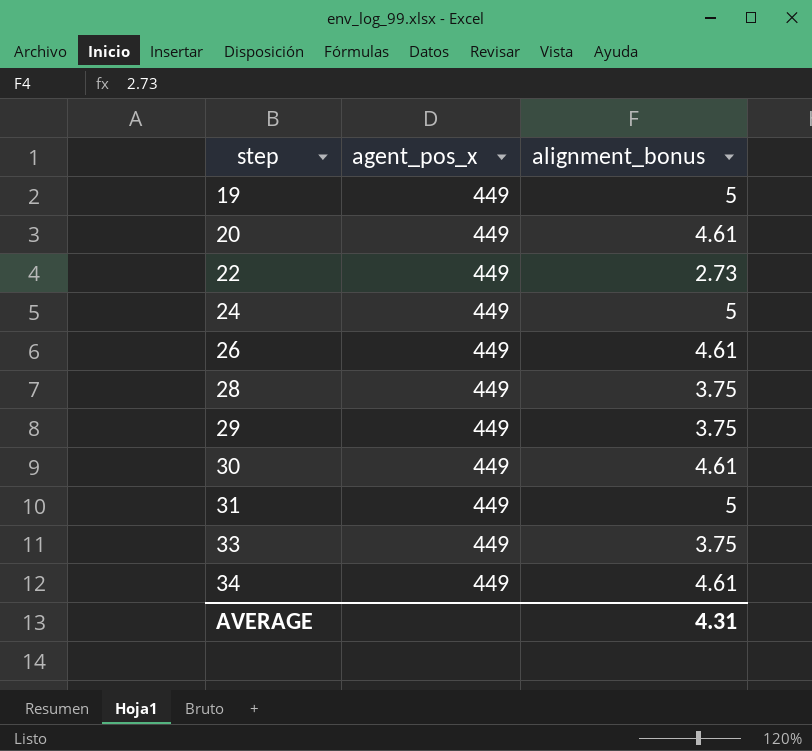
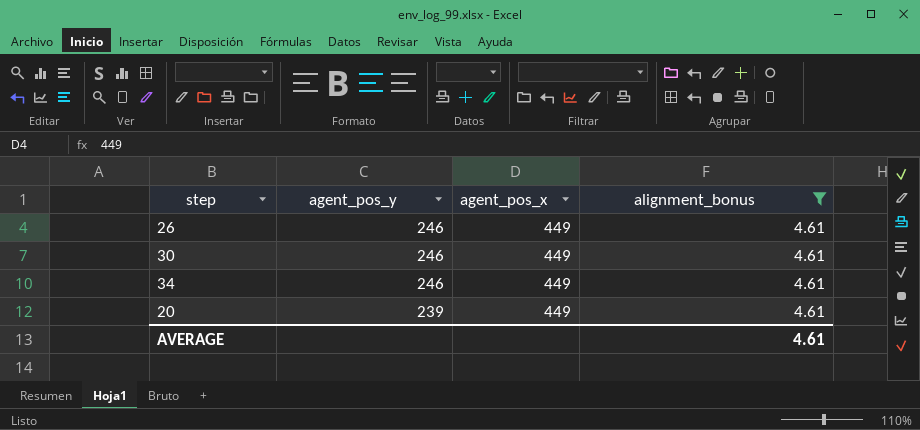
filter: none -> alignment_bonus = 4.61
row order: step ascending -> agent_pos_y descending
column agent_pos_y | position: none -> 2
AVERAGE | alignment_bonus: 4.31 -> 4.61

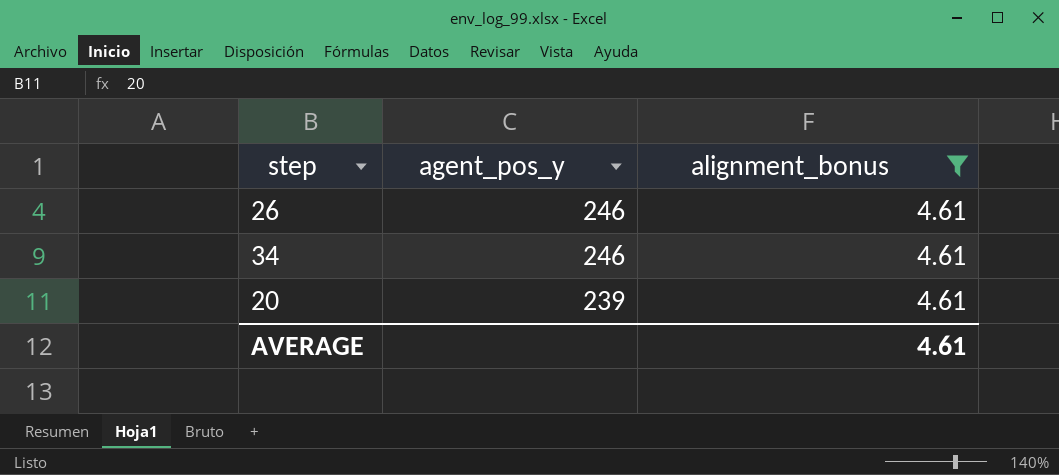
column agent_pos_x | position: 3 -> none
row 30: 246 | 449 | 4.61 -> none

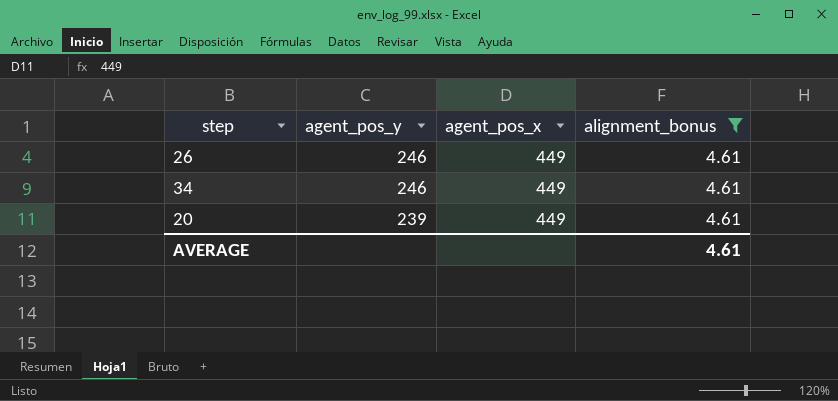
column agent_pos_x | position: none -> 3

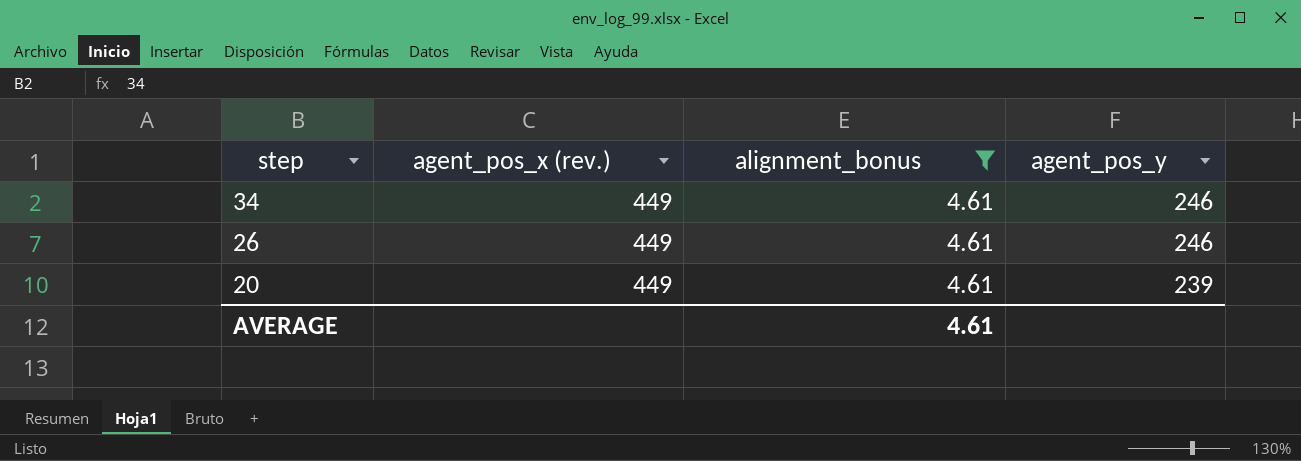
row order: agent_pos_y descending -> step descending
column name: agent_pos_x -> agent_pos_x (rev.)
column agent_pos_y | position: 2 -> 4

